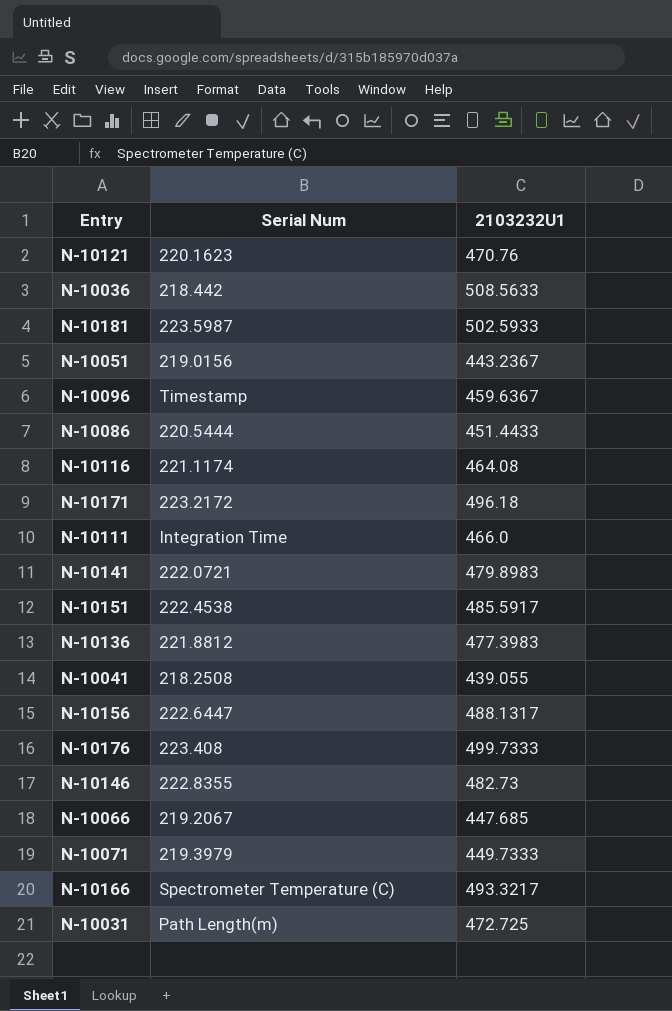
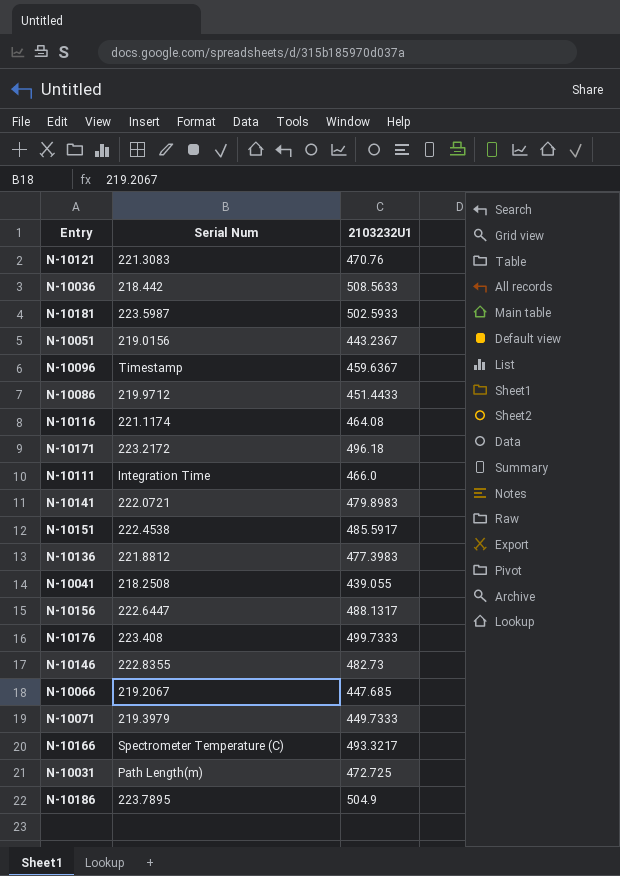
N-10121 | Serial Num: 220.1623 -> 221.3083
N-10086 | Serial Num: 220.5444 -> 219.9712
row N-10186: none -> 223.7895 | 504.9

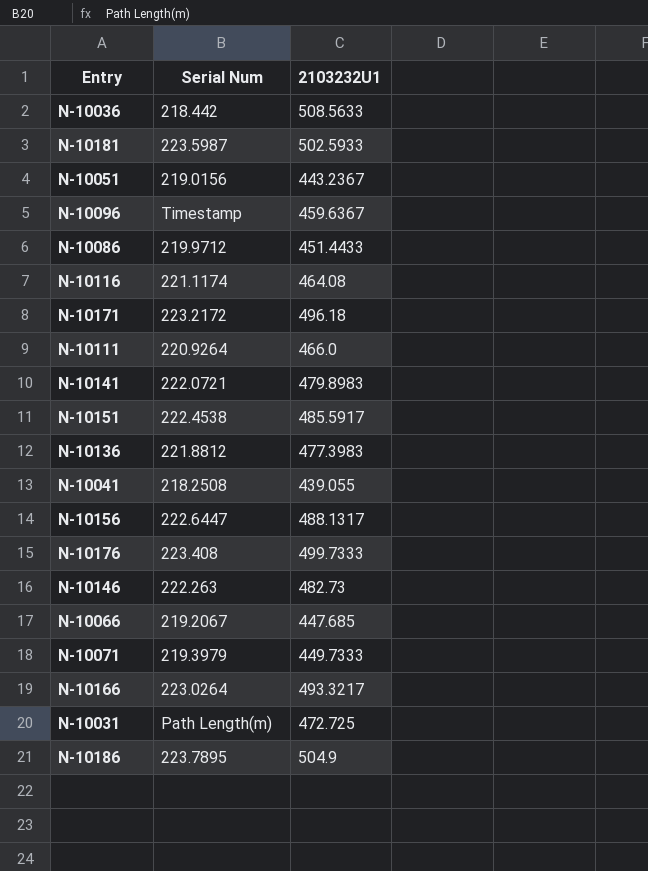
row N-10121: 221.3083 | 470.76 -> none
N-10111 | Serial Num: Integration Time -> 220.9264
N-10146 | Serial Num: 222.8355 -> 222.263
N-10166 | Serial Num: Spectrometer Temperature (C) -> 223.0264

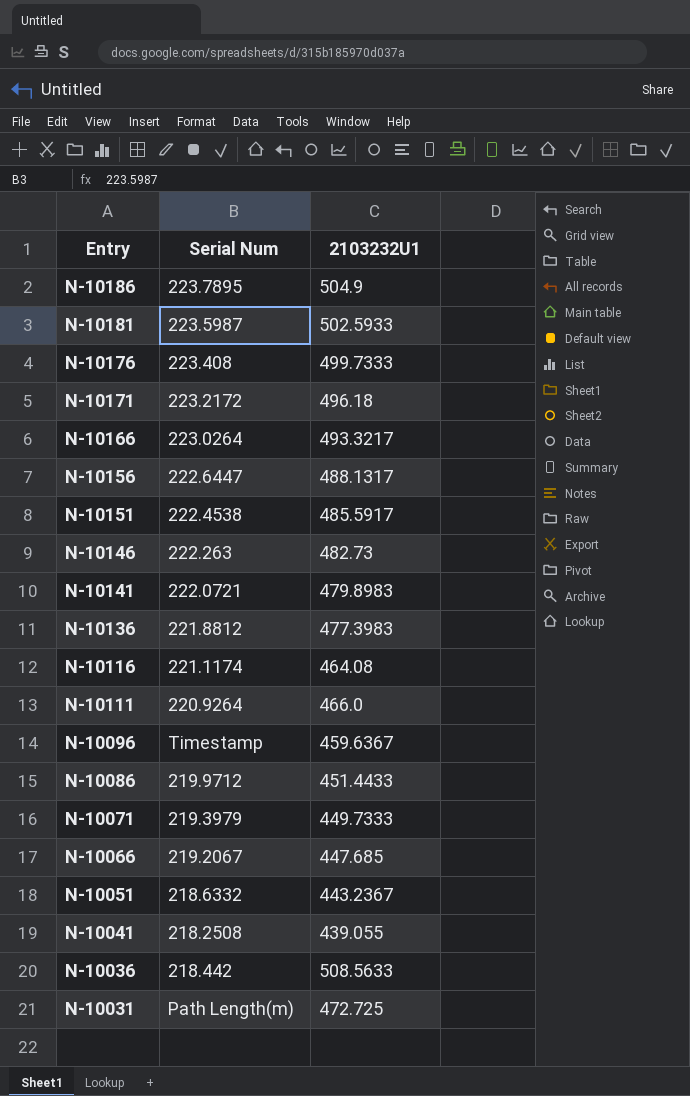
row order: none -> Entry descending
N-10051 | Serial Num: 219.0156 -> 218.6332

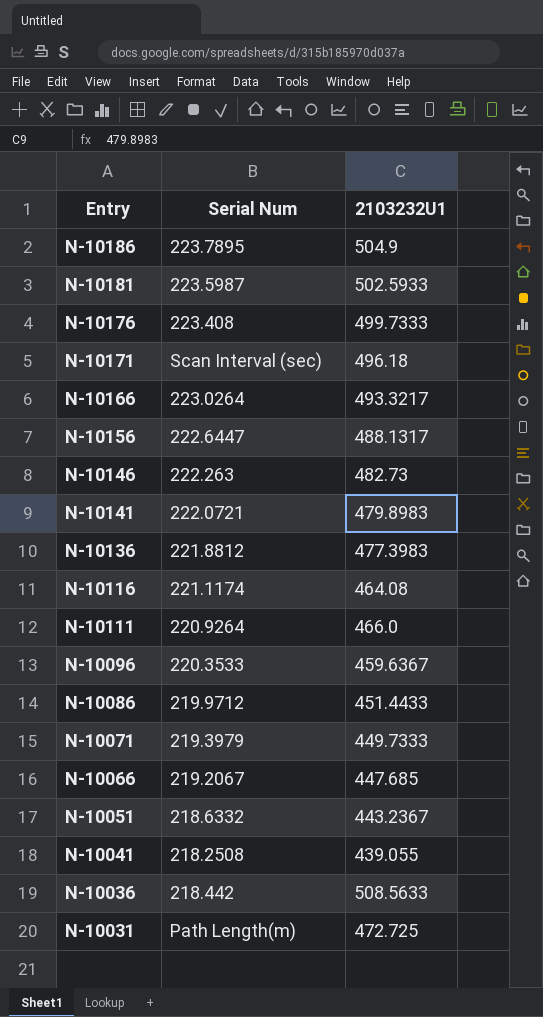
row N-10151: 222.4538 | 485.5917 -> none
N-10171 | Serial Num: 223.2172 -> Scan Interval (sec)
N-10096 | Serial Num: Timestamp -> 220.3533

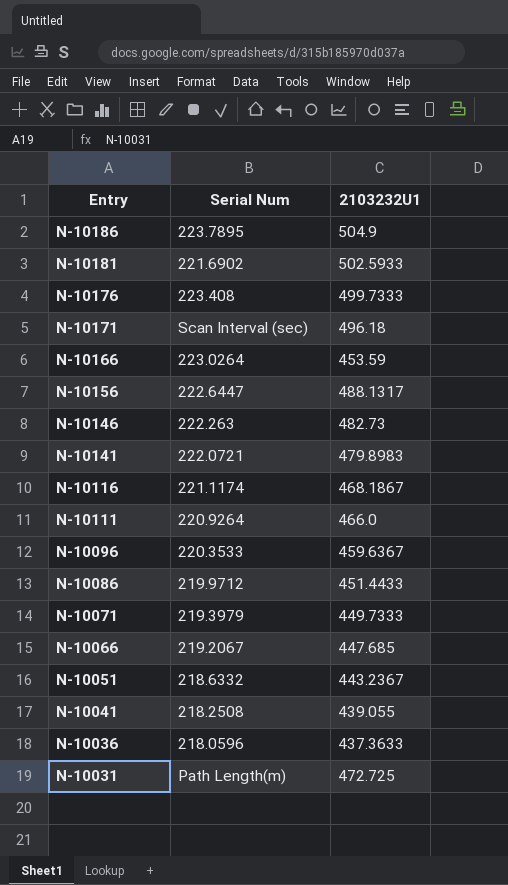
row N-10136: 221.8812 | 477.3983 -> none
N-10181 | Serial Num: 223.5987 -> 221.6902
N-10166 | 2103232U1: 493.3217 -> 453.59
N-10116 | 2103232U1: 464.08 -> 468.1867
N-10036 | Serial Num: 218.442 -> 218.0596
N-10036 | 2103232U1: 508.5633 -> 437.3633

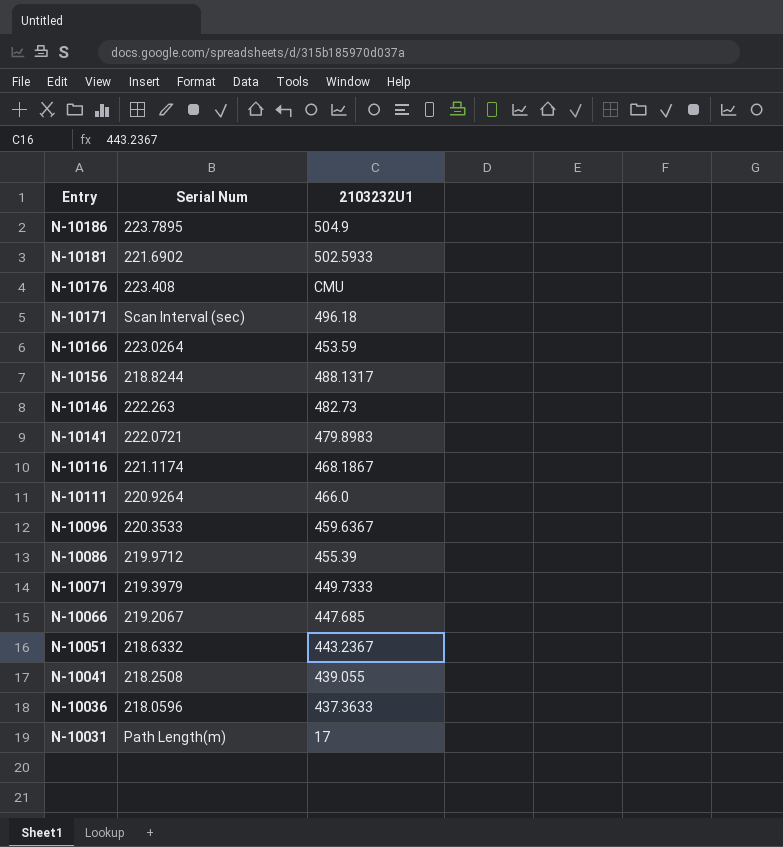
N-10176 | 2103232U1: 499.7333 -> CMU
N-10156 | Serial Num: 222.6447 -> 218.8244
N-10086 | 2103232U1: 451.4433 -> 455.39
N-10031 | 2103232U1: 472.725 -> 17

